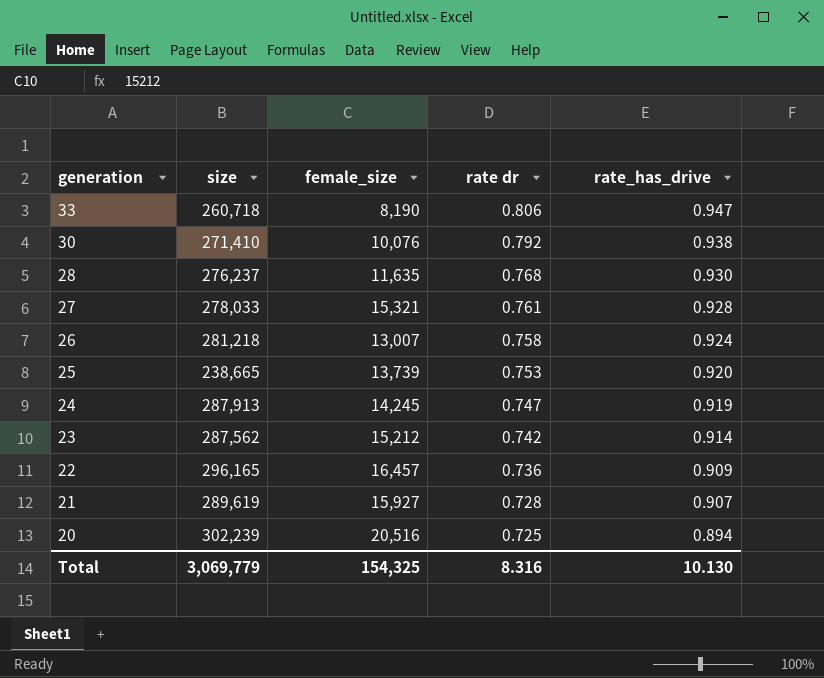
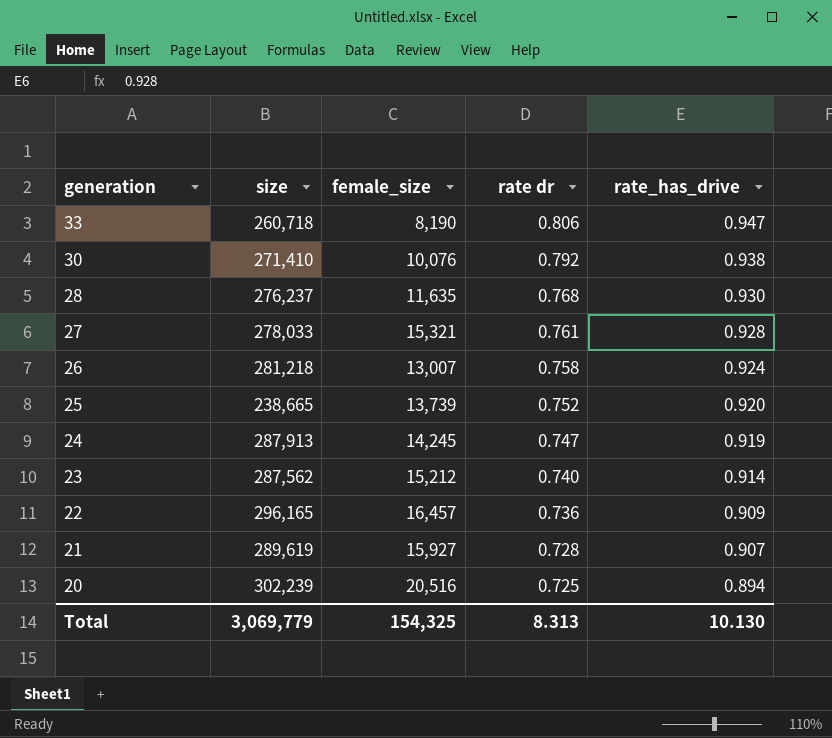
25 | rate dr: 0.753 -> 0.752
23 | rate dr: 0.742 -> 0.740
Total | rate dr: 8.316 -> 8.313

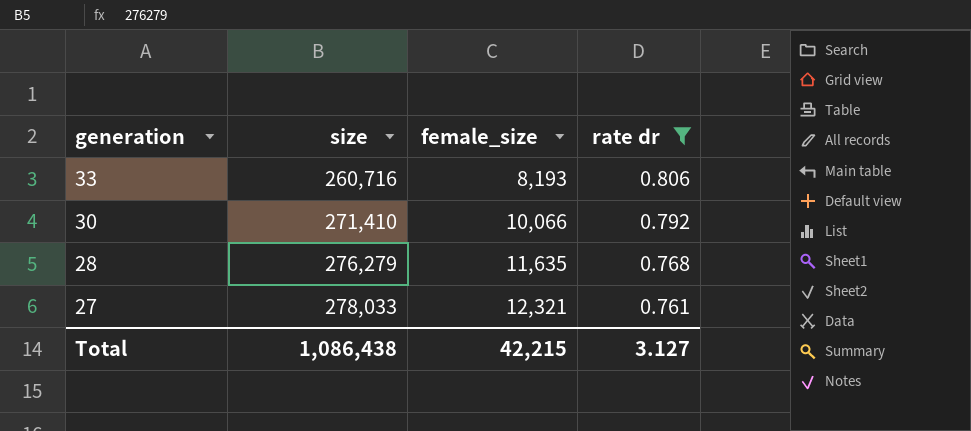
filter: none -> rate dr >= 0.761
column rate_has_drive | position: 5 -> none
33 | size: 260,718 -> 260,716
33 | female_size: 8,190 -> 8,193
30 | female_size: 10,076 -> 10,066
28 | size: 276,237 -> 276,279
27 | female_size: 15,321 -> 12,321
Total | size: 3,069,779 -> 1,086,438
Total | female_size: 154,325 -> 42,215
Total | rate dr: 8.313 -> 3.127

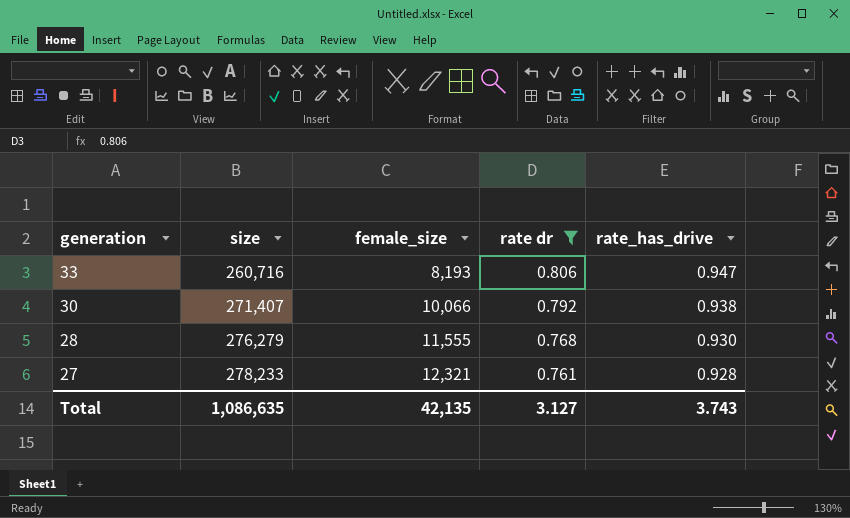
column rate_has_drive | position: none -> 5
30 | size: 271,410 -> 271,407
28 | female_size: 11,635 -> 11,555
27 | size: 278,033 -> 278,233
Total | size: 1,086,438 -> 1,086,635
Total | female_size: 42,215 -> 42,135

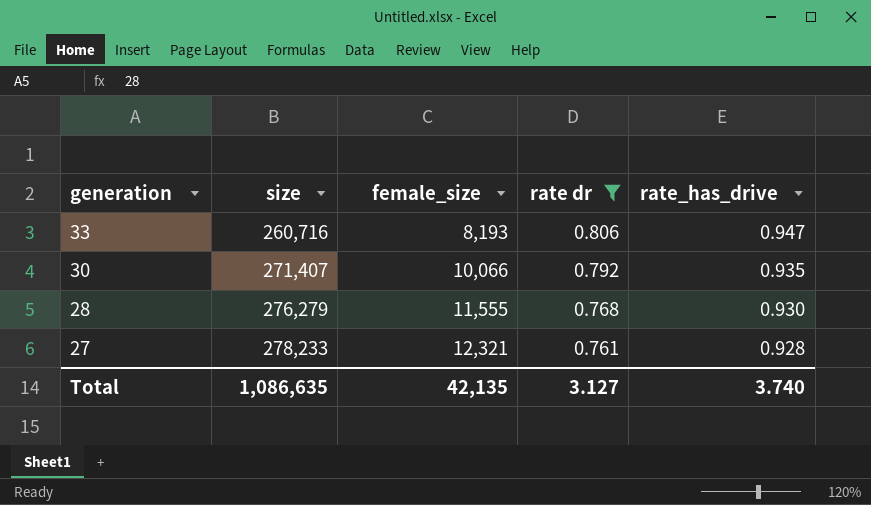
30 | rate_has_drive: 0.938 -> 0.935
Total | rate_has_drive: 3.743 -> 3.740

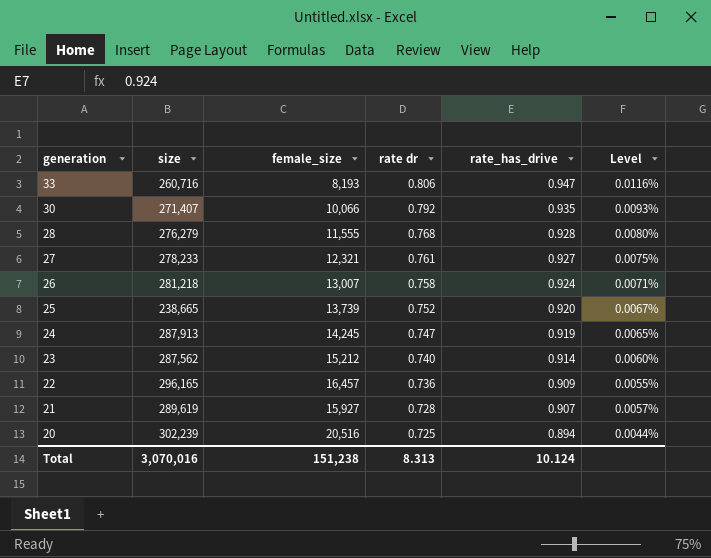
filter: rate dr >= 0.761 -> none
column Level | formula: none -> [rate_has_drive] / [female_size]
28 | rate_has_drive: 0.930 -> 0.928
27 | rate_has_drive: 0.928 -> 0.927
Total | size: 1,086,635 -> 3,070,016
Total | female_size: 42,135 -> 151,238
Total | rate dr: 3.127 -> 8.313
Total | rate_has_drive: 3.740 -> 10.124

